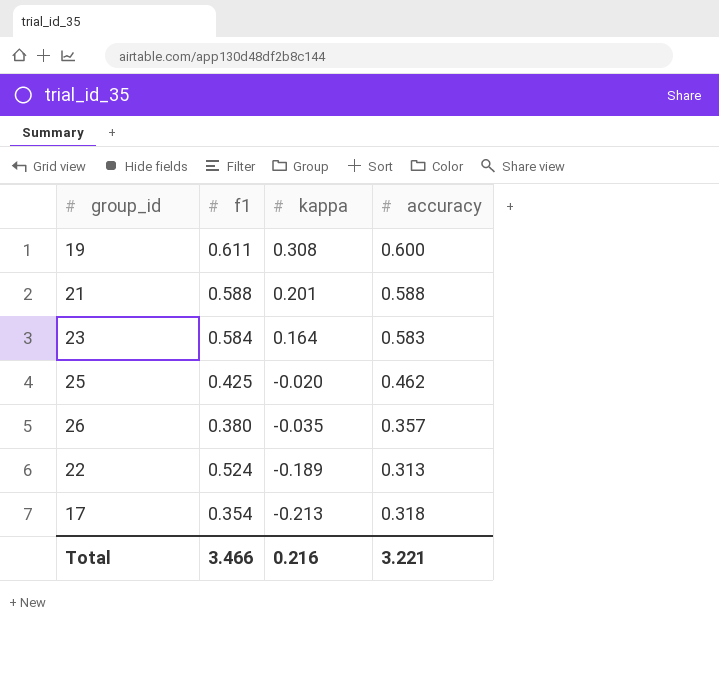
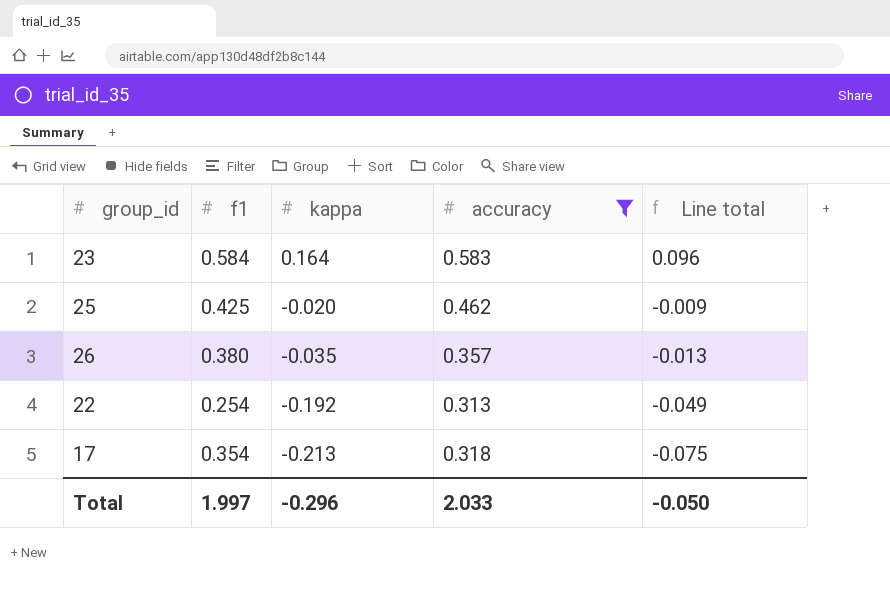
filter: none -> accuracy <= 0.583
column Line total | formula: none -> [f1] * [kappa]
22 | f1: 0.524 -> 0.254
22 | kappa: -0.189 -> -0.192
Total | f1: 3.466 -> 1.997
Total | kappa: 0.216 -> -0.296
Total | accuracy: 3.221 -> 2.033

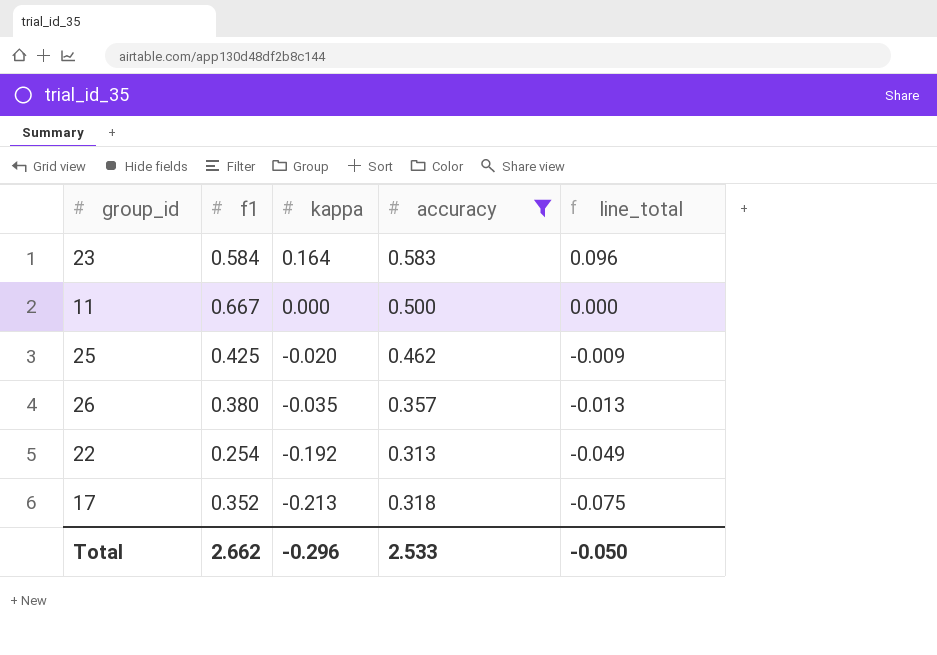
column name: Line total -> line_total
row 11: none -> 0.667 | 0.000 | 0.500 | 0.000
17 | f1: 0.354 -> 0.352
Total | f1: 1.997 -> 2.662
Total | accuracy: 2.033 -> 2.533

